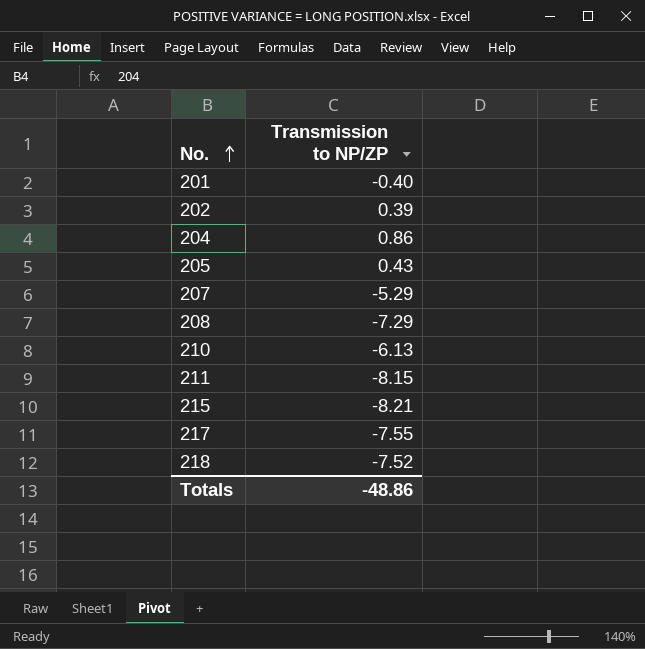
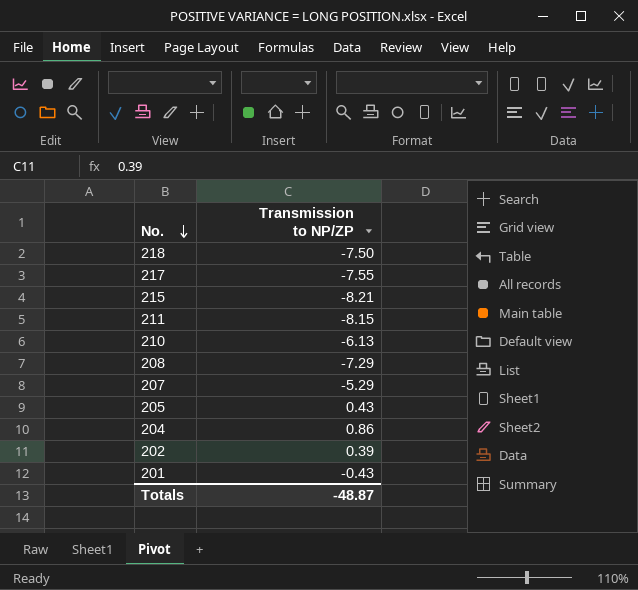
row order: No. ascending -> No. descending
218 | Transmission to NP/ZP: -7.52 -> -7.50
201 | Transmission to NP/ZP: -0.40 -> -0.43
Totals | Transmission to NP/ZP: -48.86 -> -48.87

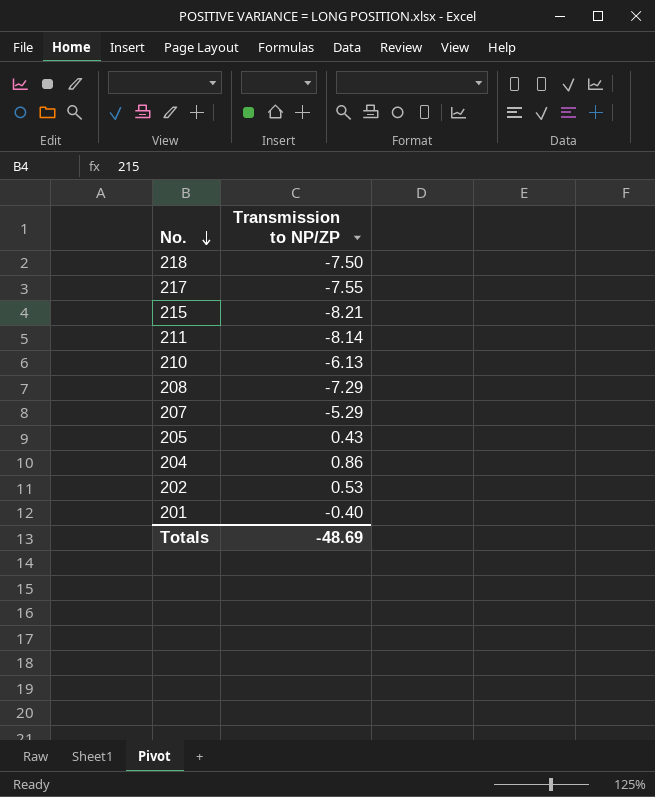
211 | Transmission to NP/ZP: -8.15 -> -8.14
202 | Transmission to NP/ZP: 0.39 -> 0.53
201 | Transmission to NP/ZP: -0.43 -> -0.40
Totals | Transmission to NP/ZP: -48.87 -> -48.69

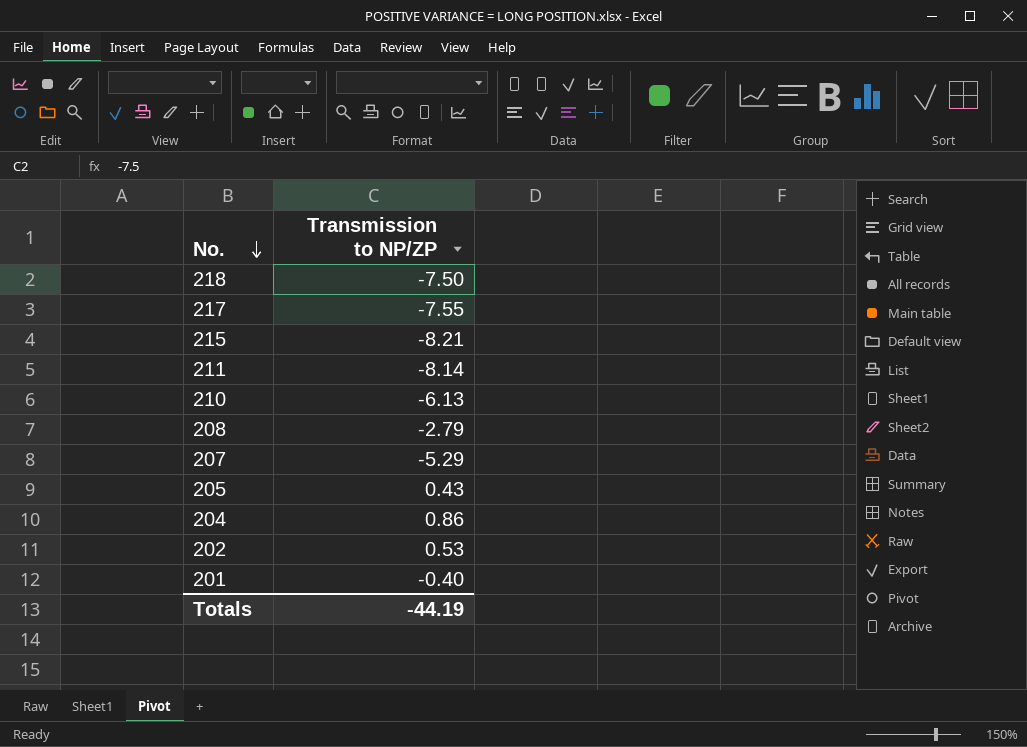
208 | Transmission to NP/ZP: -7.29 -> -2.79
Totals | Transmission to NP/ZP: -48.69 -> -44.19

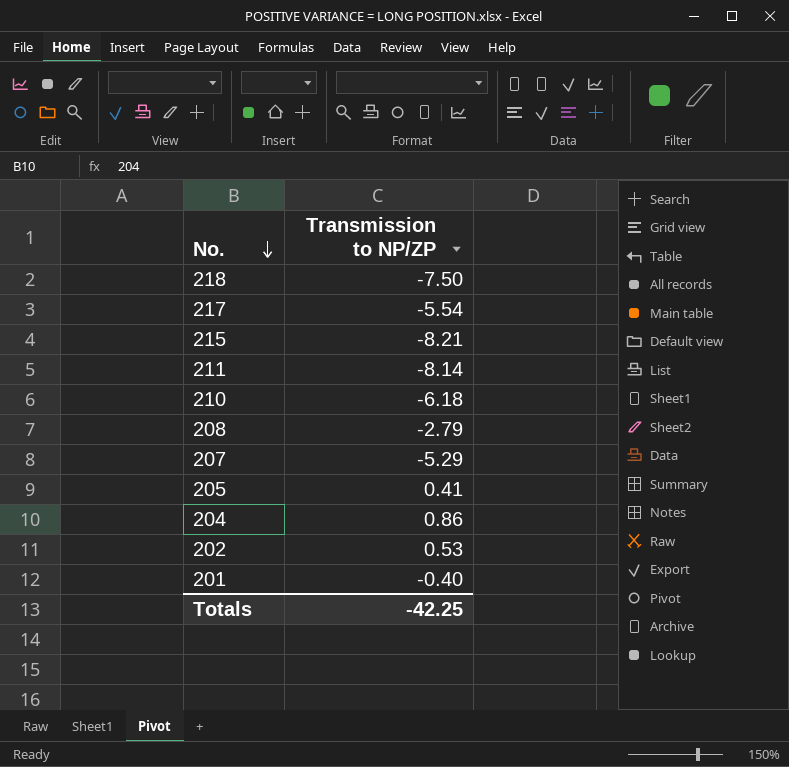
217 | Transmission to NP/ZP: -7.55 -> -5.54
210 | Transmission to NP/ZP: -6.13 -> -6.18
205 | Transmission to NP/ZP: 0.43 -> 0.41
Totals | Transmission to NP/ZP: -44.19 -> -42.25

